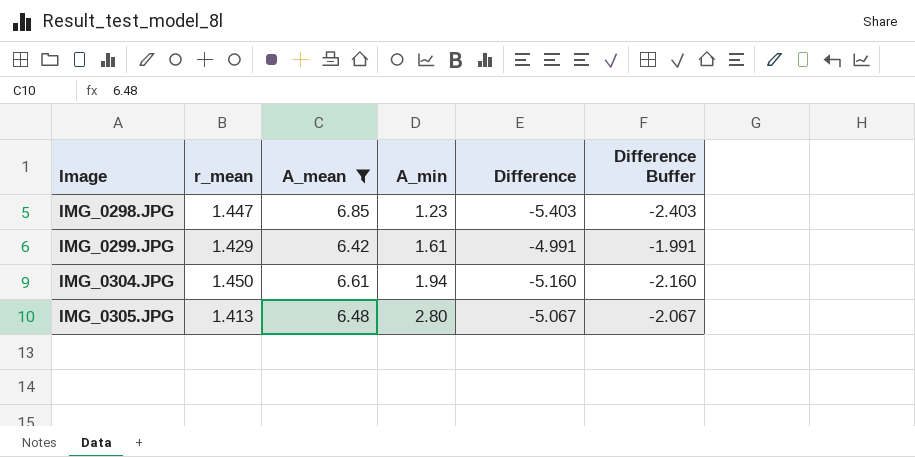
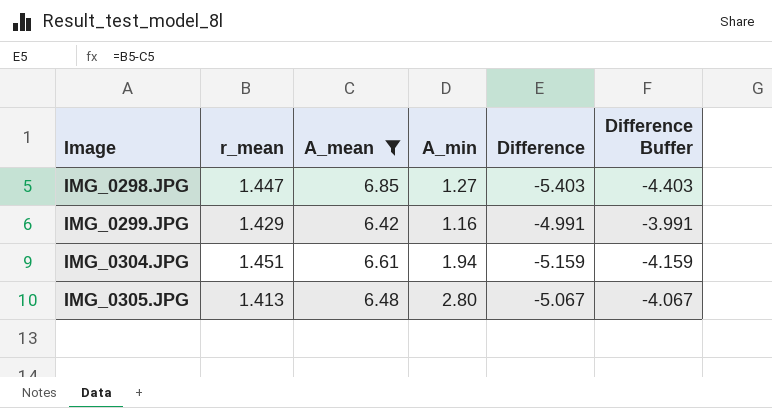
column Difference Buffer | formula: [Difference] + 3 -> [Difference] + 1
IMG_0298.JPG | A_min: 1.23 -> 1.27
IMG_0299.JPG | A_min: 1.61 -> 1.16
IMG_0304.JPG | r_mean: 1.450 -> 1.451
IMG_0304.JPG | Difference: -5.160 -> -5.159

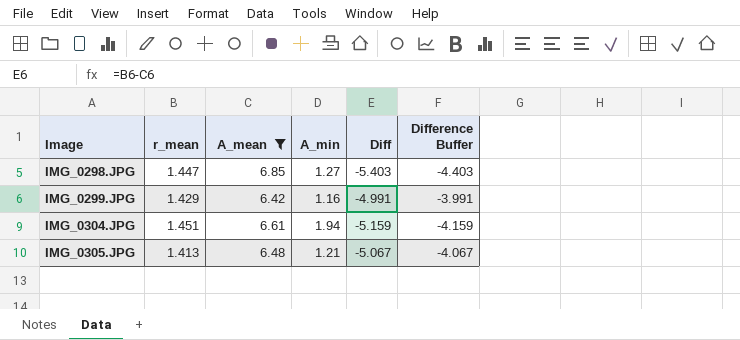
column name: Difference -> Diff
IMG_0305.JPG | A_min: 2.80 -> 1.21

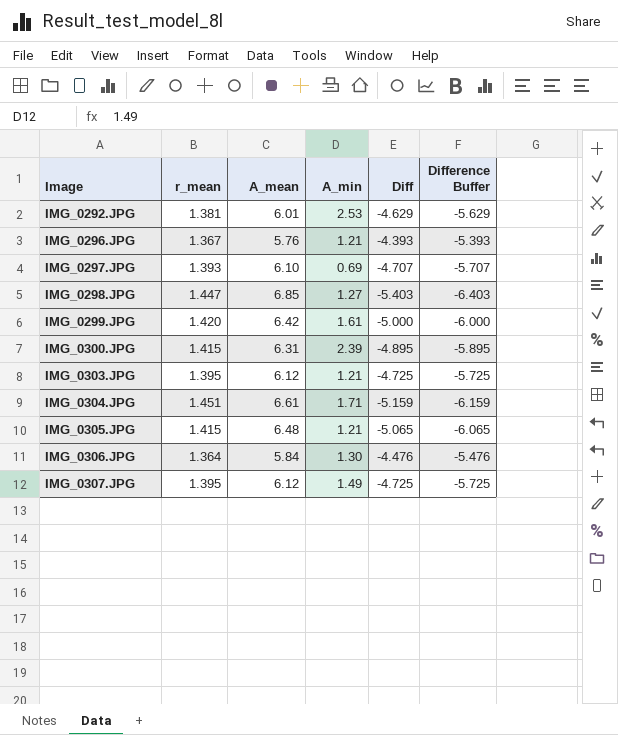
filter: A_mean >= 6.42 -> none
column Difference Buffer | formula: [Diff] + 1 -> [Diff] - 1
IMG_0299.JPG | r_mean: 1.429 -> 1.420
IMG_0299.JPG | A_min: 1.16 -> 1.61
IMG_0299.JPG | Diff: -4.991 -> -5.000
IMG_0304.JPG | A_min: 1.94 -> 1.71
IMG_0305.JPG | r_mean: 1.413 -> 1.415
IMG_0305.JPG | Diff: -5.067 -> -5.065

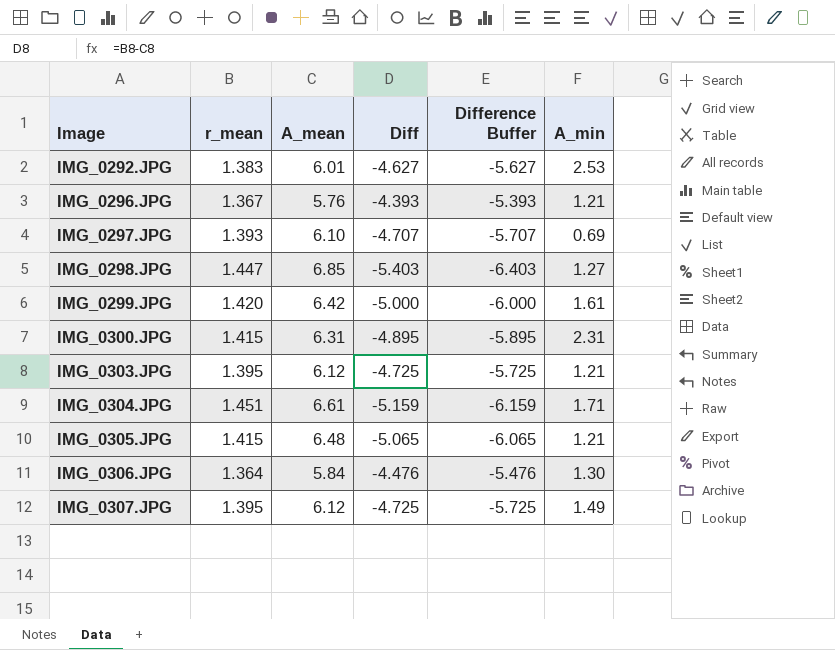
column A_min | position: 4 -> 6
IMG_0292.JPG | r_mean: 1.381 -> 1.383
IMG_0292.JPG | Diff: -4.629 -> -4.627
IMG_0292.JPG | Difference Buffer: -5.629 -> -5.627
IMG_0300.JPG | A_min: 2.39 -> 2.31

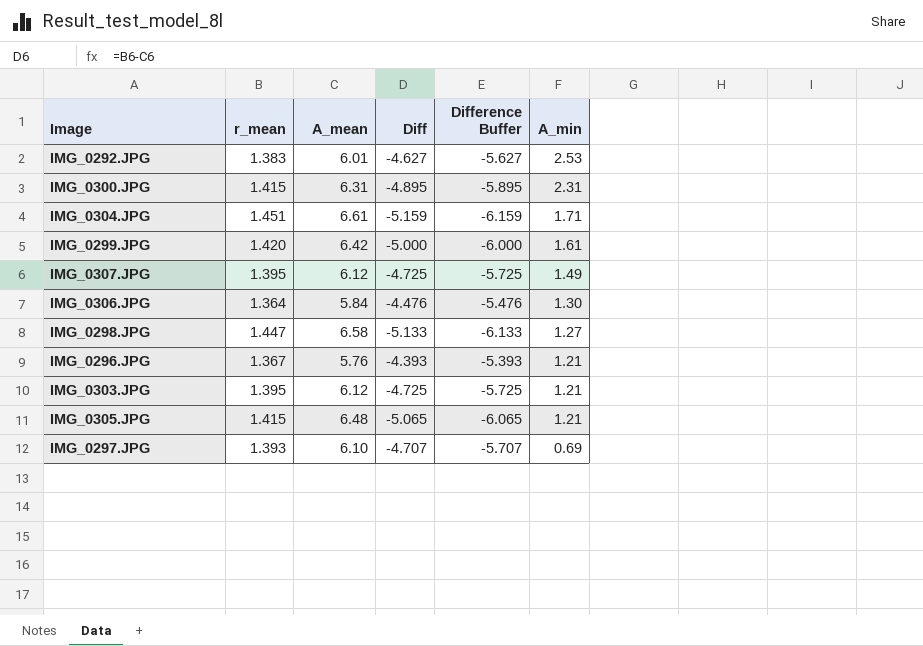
row order: Image ascending -> A_min descending
IMG_0298.JPG | A_mean: 6.85 -> 6.58
IMG_0298.JPG | Diff: -5.403 -> -5.133
IMG_0298.JPG | Difference Buffer: -6.403 -> -6.133

